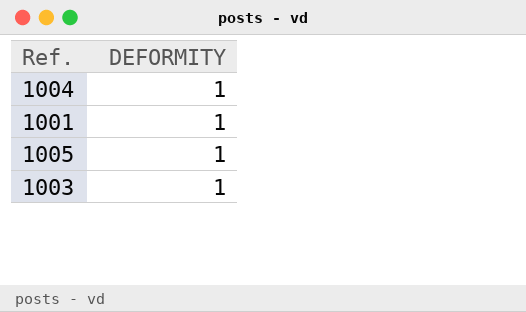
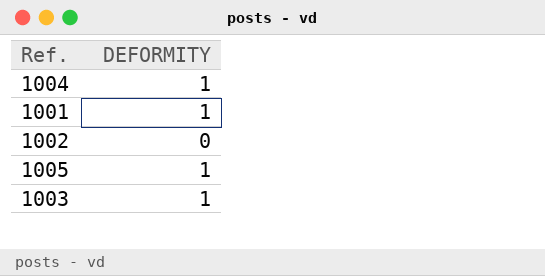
row 1002: none -> 0

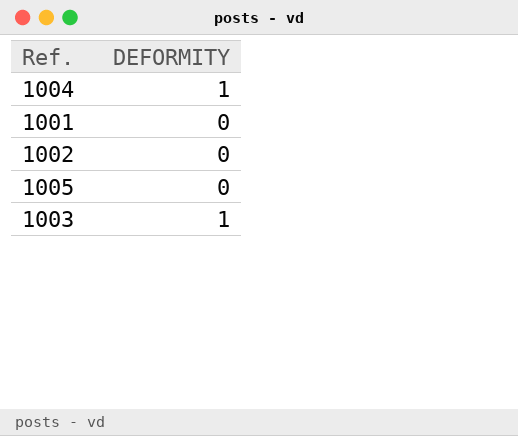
1001 | DEFORMITY: 1 -> 0
1005 | DEFORMITY: 1 -> 0

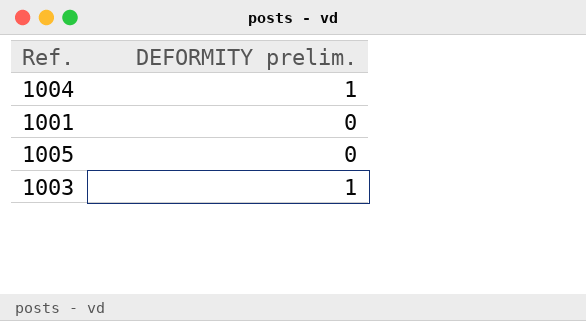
column name: DEFORMITY -> DEFORMITY prelim.
row 1002: 0 -> none

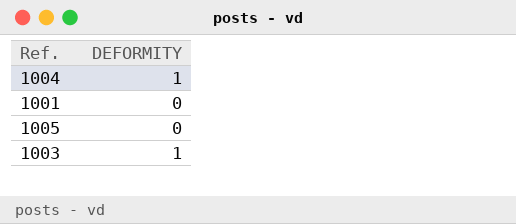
column name: DEFORMITY prelim. -> DEFORMITY

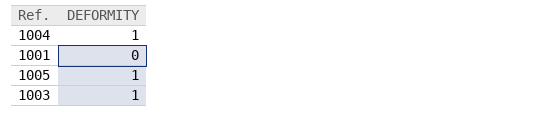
1005 | DEFORMITY: 0 -> 1

